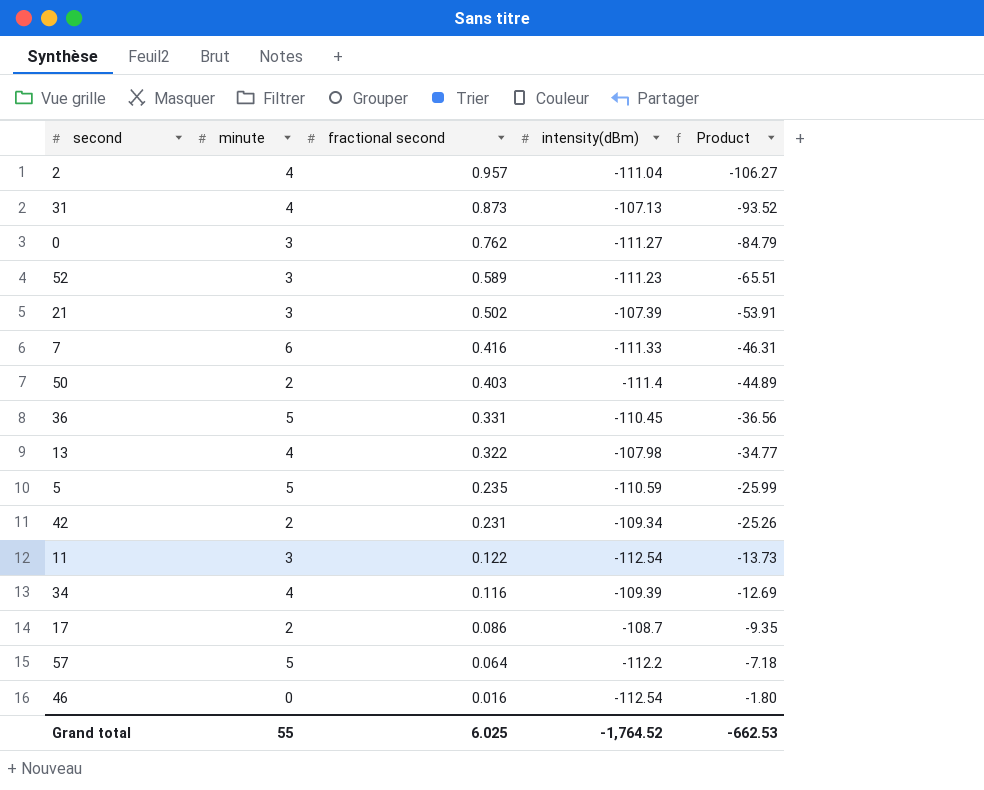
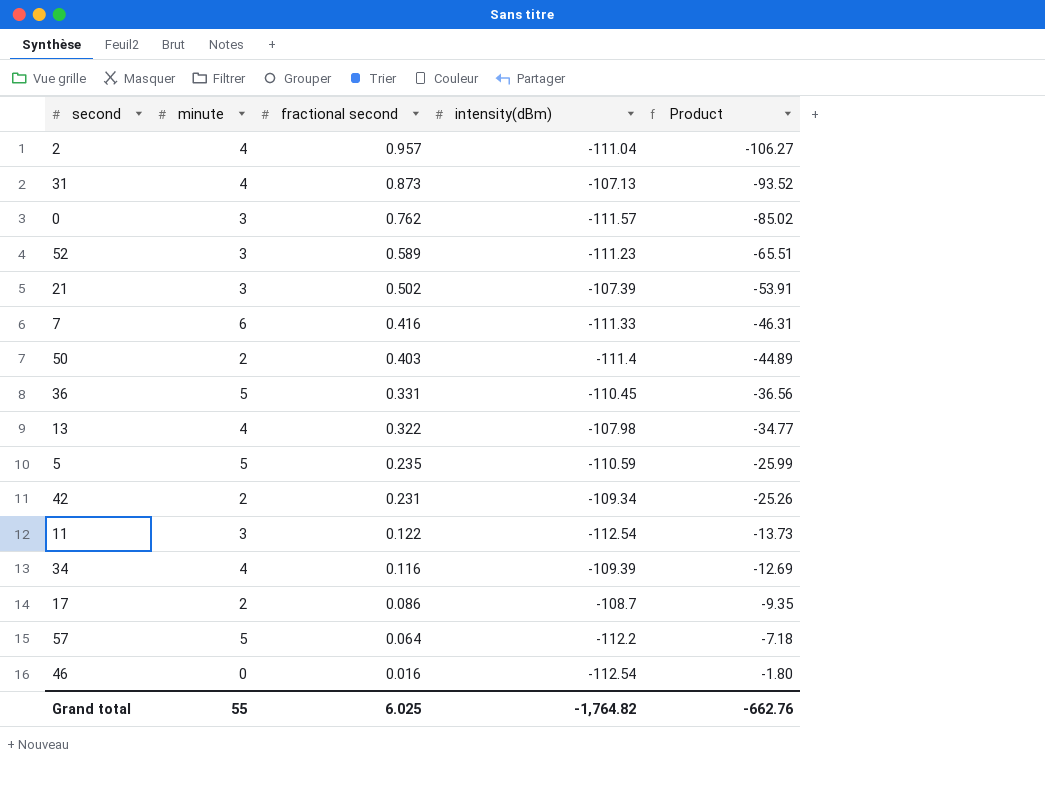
0 | intensity(dBm): -111.27 -> -111.57
0 | Product: -84.79 -> -85.02
Grand total | intensity(dBm): -1,764.52 -> -1,764.82
Grand total | Product: -662.53 -> -662.76

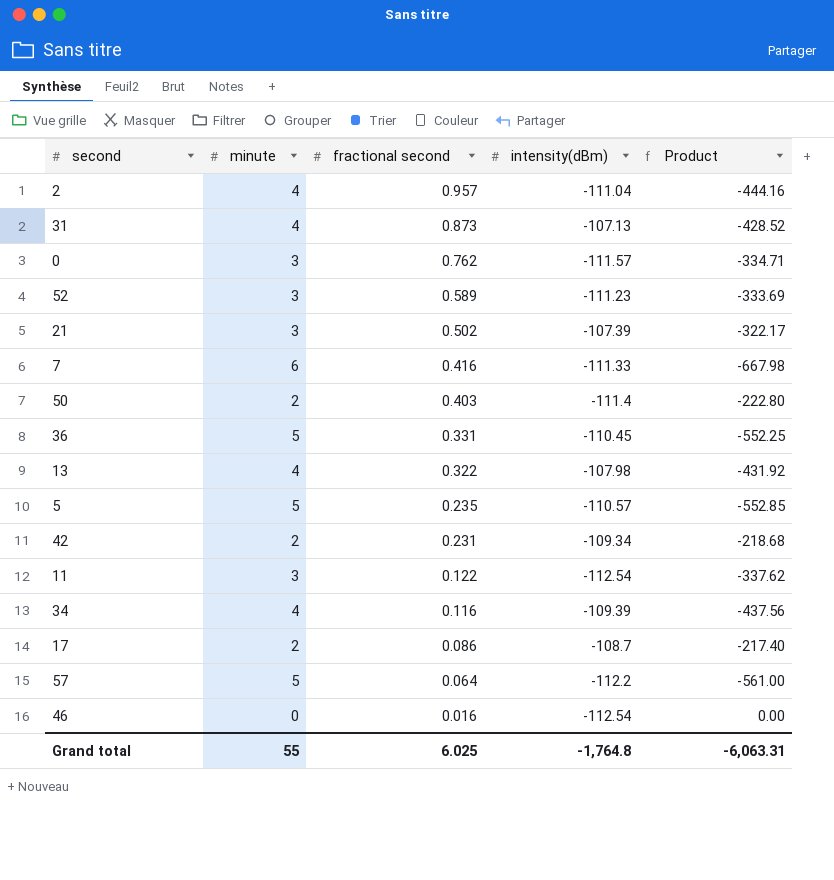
column Product | formula: [fractional second] * [intensity(dBm)] -> [minute] * [intensity(dBm)]
5 | intensity(dBm): -110.59 -> -110.57
Grand total | intensity(dBm): -1,764.82 -> -1,764.8
Grand total | Product: -662.76 -> -6,063.31

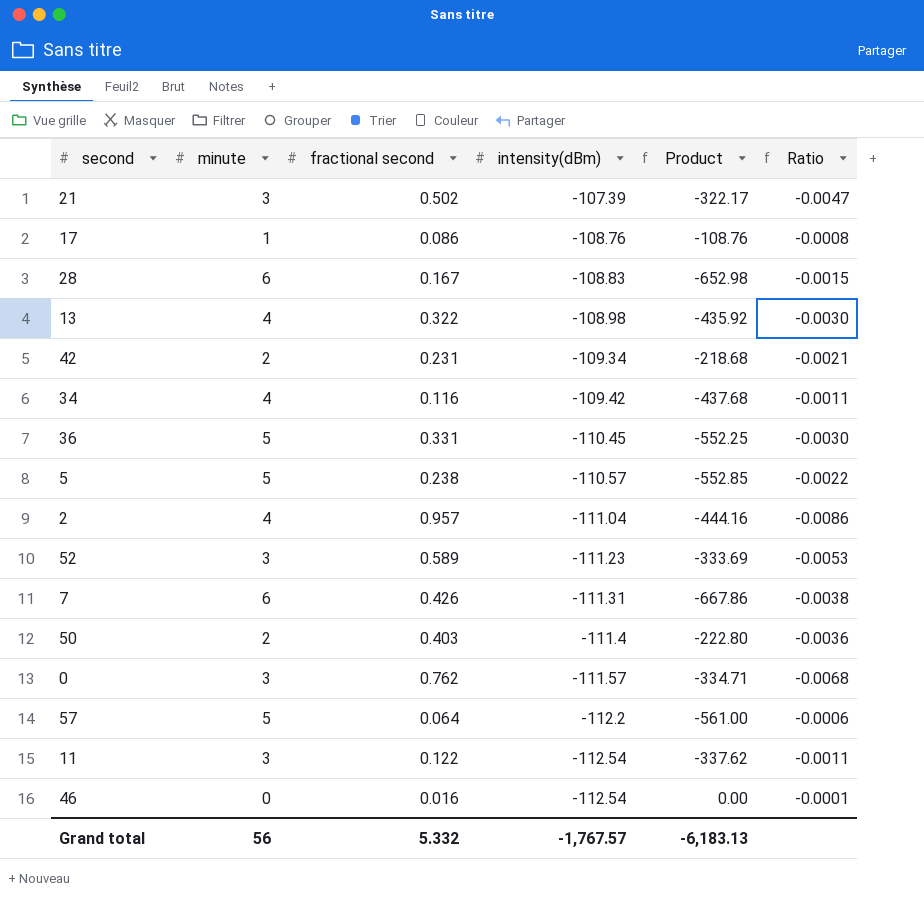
row order: fractional second descending -> intensity(dBm) descending
column Ratio | formula: none -> [fractional second] / [intensity(dBm)]
row 31: 4 | 0.873 | -107.13 | -428.52 -> none
17 | minute: 2 -> 1
17 | intensity(dBm): -108.7 -> -108.76
17 | Product: -217.40 -> -108.76
row 28: none -> 6 | 0.167 | -108.83 | -652.98 | -0.0015
13 | intensity(dBm): -107.98 -> -108.98
13 | Product: -431.92 -> -435.92
34 | intensity(dBm): -109.39 -> -109.42
34 | Product: -437.56 -> -437.68
5 | fractional second: 0.235 -> 0.238
7 | fractional second: 0.416 -> 0.426
7 | intensity(dBm): -111.33 -> -111.31
7 | Product: -667.98 -> -667.86
Grand total | minute: 55 -> 56
Grand total | fractional second: 6.025 -> 5.332
Grand total | intensity(dBm): -1,764.8 -> -1,767.57
Grand total | Product: -6,063.31 -> -6,183.13

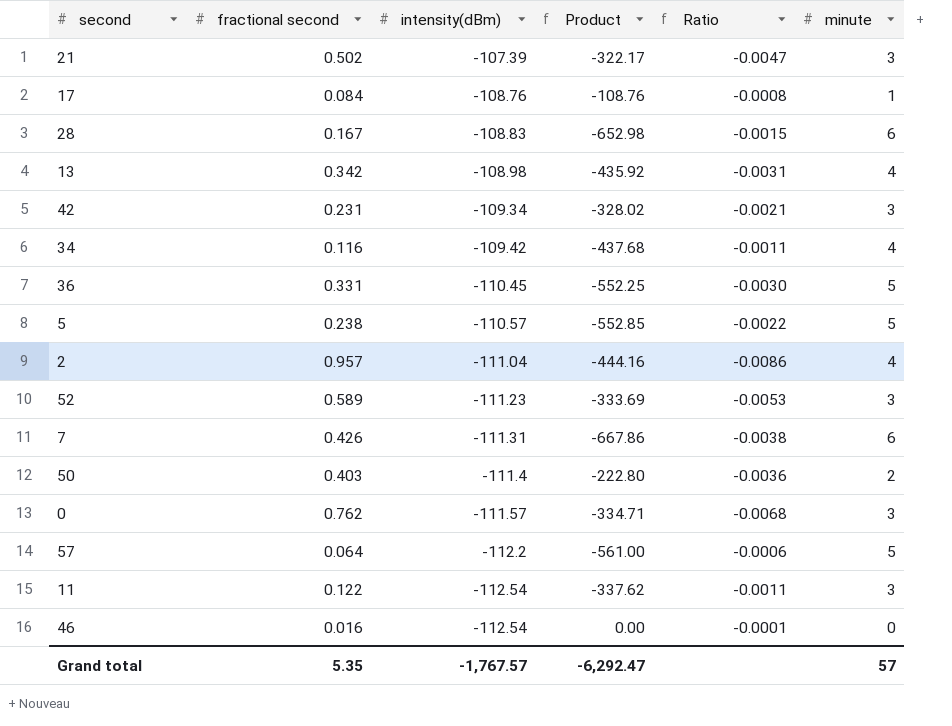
column minute | position: 2 -> 6
17 | fractional second: 0.086 -> 0.084
13 | fractional second: 0.322 -> 0.342
13 | Ratio: -0.0030 -> -0.0031
42 | Product: -218.68 -> -328.02
42 | minute: 2 -> 3
Grand total | fractional second: 5.332 -> 5.35
Grand total | Product: -6,183.13 -> -6,292.47
Grand total | minute: 56 -> 57

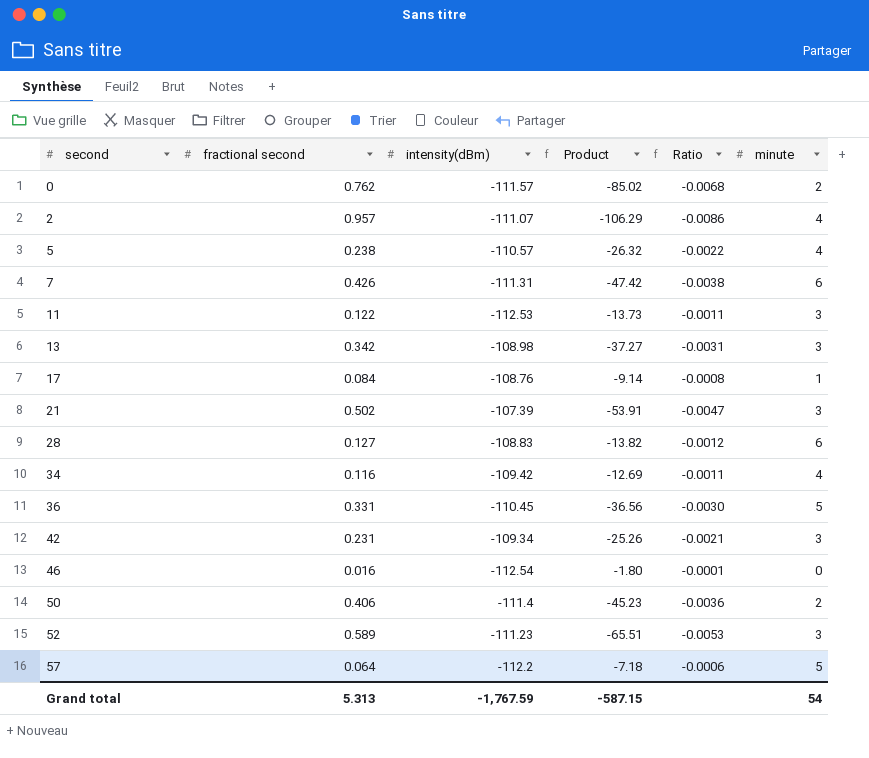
row order: intensity(dBm) descending -> second ascending
column Product | formula: [intensity(dBm)] * [minute] -> [fractional second] * [intensity(dBm)]
0 | minute: 3 -> 2
2 | intensity(dBm): -111.04 -> -111.07
5 | minute: 5 -> 4
11 | intensity(dBm): -112.54 -> -112.53
13 | minute: 4 -> 3
28 | fractional second: 0.167 -> 0.127
28 | Ratio: -0.0015 -> -0.0012
50 | fractional second: 0.403 -> 0.406
Grand total | fractional second: 5.35 -> 5.313
Grand total | intensity(dBm): -1,767.57 -> -1,767.59
Grand total | Product: -6,292.47 -> -587.15
Grand total | minute: 57 -> 54

